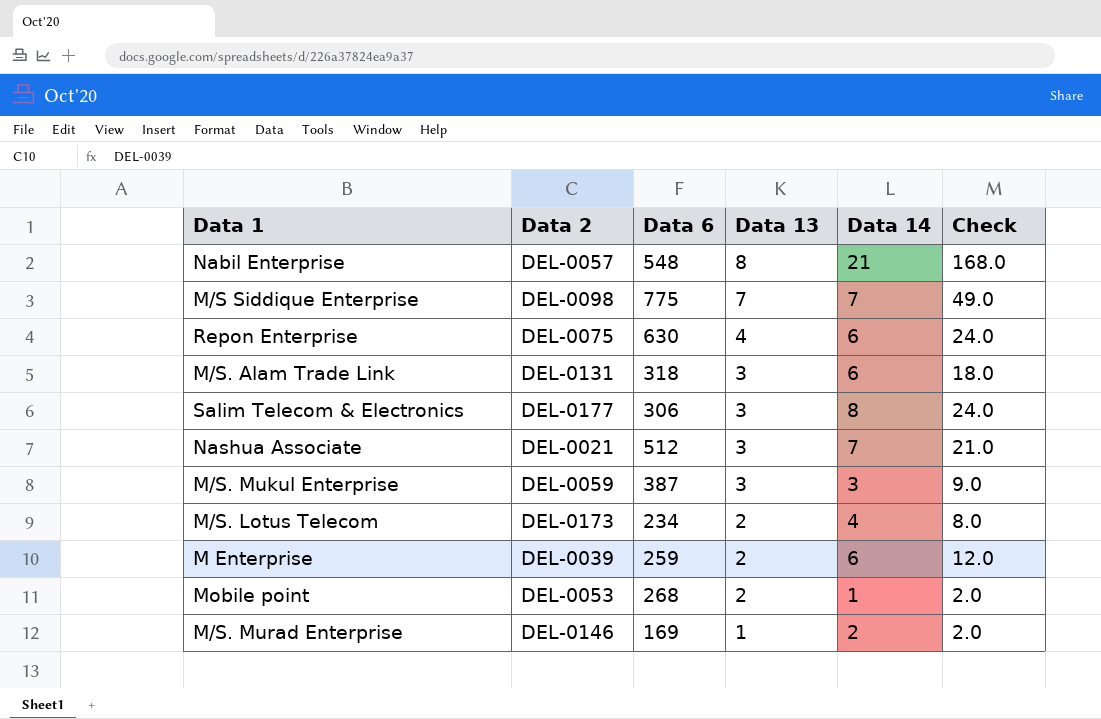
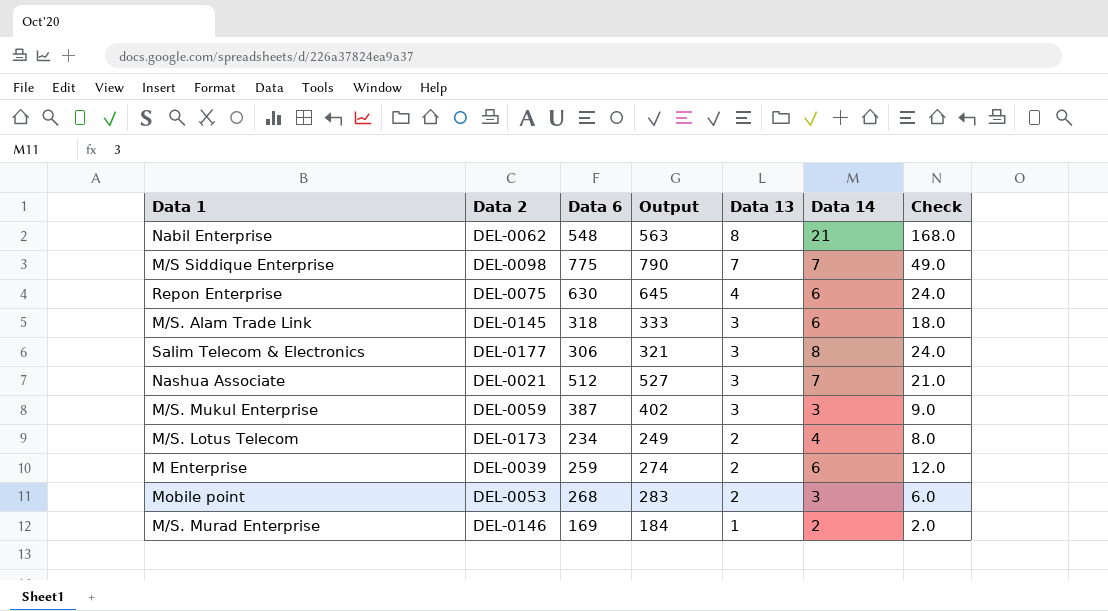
column Output | formula: none -> [Data 6] + 15
Nabil Enterprise | Data 2: DEL-0057 -> DEL-0062
M/S. Alam Trade Link | Data 2: DEL-0131 -> DEL-0145
Mobile point | Data 14: 1 -> 3
Mobile point | Check: 2.0 -> 6.0

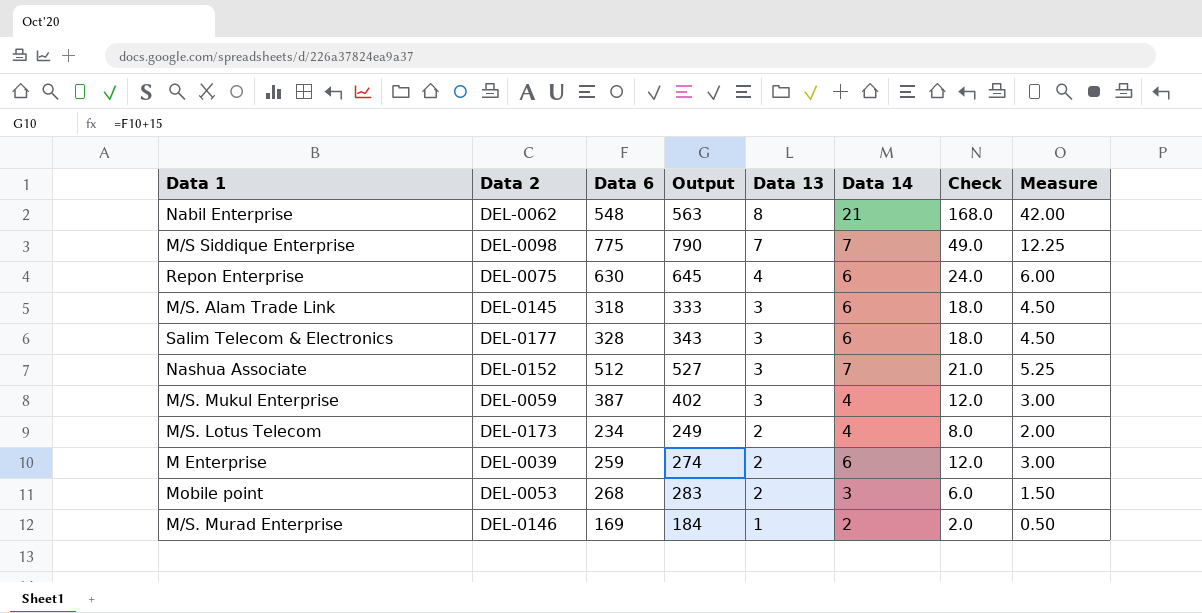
column Measure | formula: none -> [Check] * 0.25
Salim Telecom & Electronics | Data 6: 306 -> 328
Salim Telecom & Electronics | Output: 321 -> 343
Salim Telecom & Electronics | Data 14: 8 -> 6
Salim Telecom & Electronics | Check: 24.0 -> 18.0
Nashua Associate | Data 2: DEL-0021 -> DEL-0152
M/S. Mukul Enterprise | Data 14: 3 -> 4
M/S. Mukul Enterprise | Check: 9.0 -> 12.0

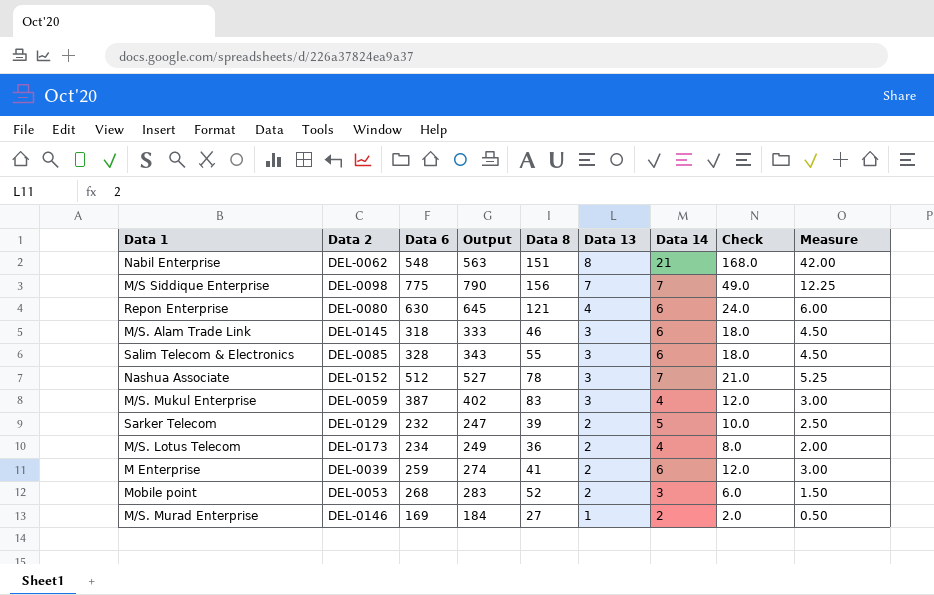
column Data 8 | position: none -> 5
Repon Enterprise | Data 2: DEL-0075 -> DEL-0080
Salim Telecom & Electronics | Data 2: DEL-0177 -> DEL-0085
row Sarker Telecom: none -> DEL-0129 | 232 | 247 | 39 | 2 | 5 | 10.0 | 2.50

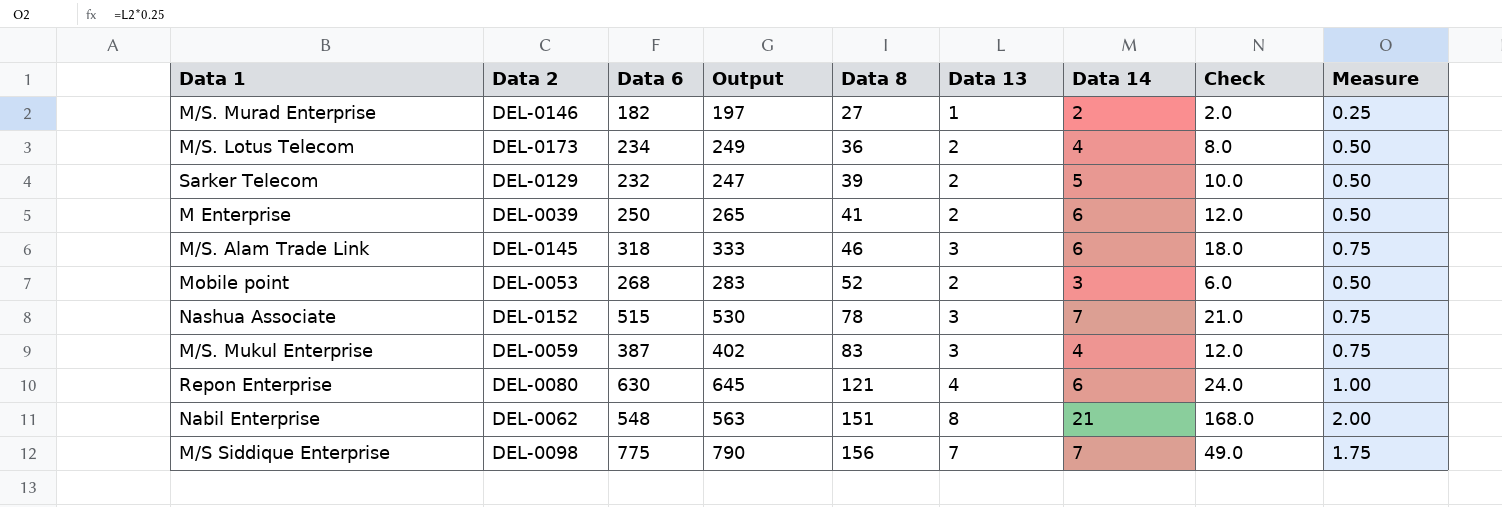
row order: Data 13 descending -> Data 8 ascending
column Measure | formula: [Check] * 0.25 -> [Data 13] * 0.25
row Salim Telecom & Electronics: DEL-0085 | 328 | 343 | 55 | 3 | 6 | 18.0 | 4.50 -> none
M/S. Murad Enterprise | Data 6: 169 -> 182
M/S. Murad Enterprise | Output: 184 -> 197
M Enterprise | Data 6: 259 -> 250
M Enterprise | Output: 274 -> 265
Nashua Associate | Data 6: 512 -> 515
Nashua Associate | Output: 527 -> 530

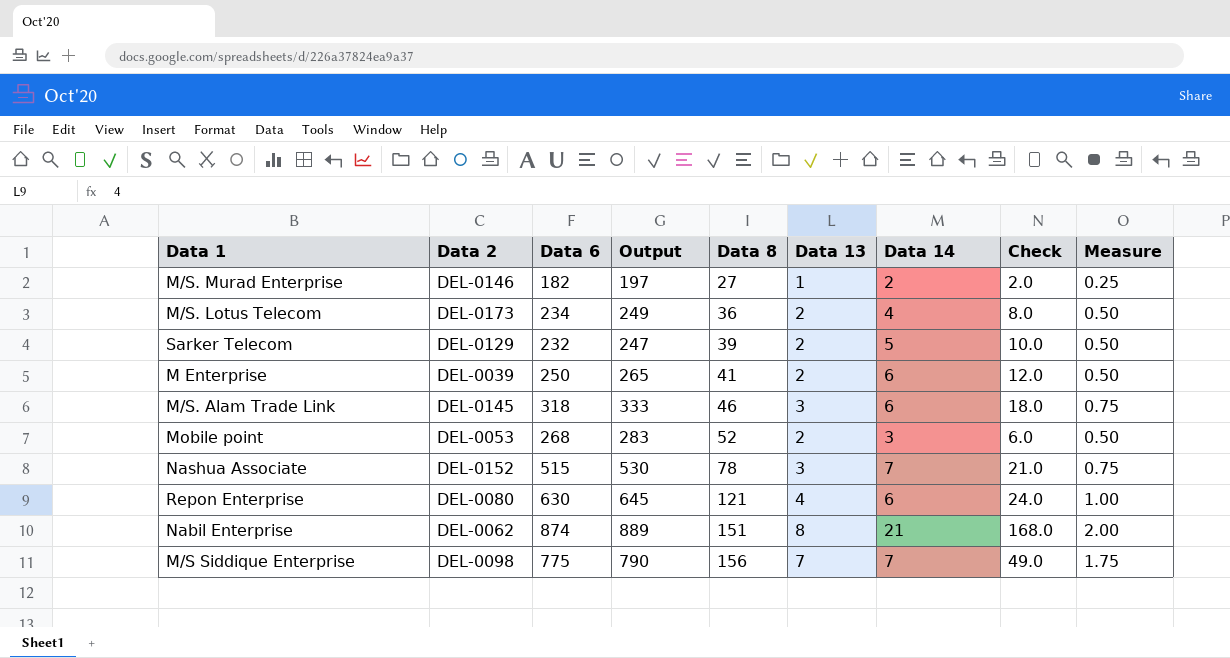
row M/S. Mukul Enterprise: DEL-0059 | 387 | 402 | 83 | 3 | 4 | 12.0 | 0.75 -> none
Nabil Enterprise | Data 6: 548 -> 874
Nabil Enterprise | Output: 563 -> 889

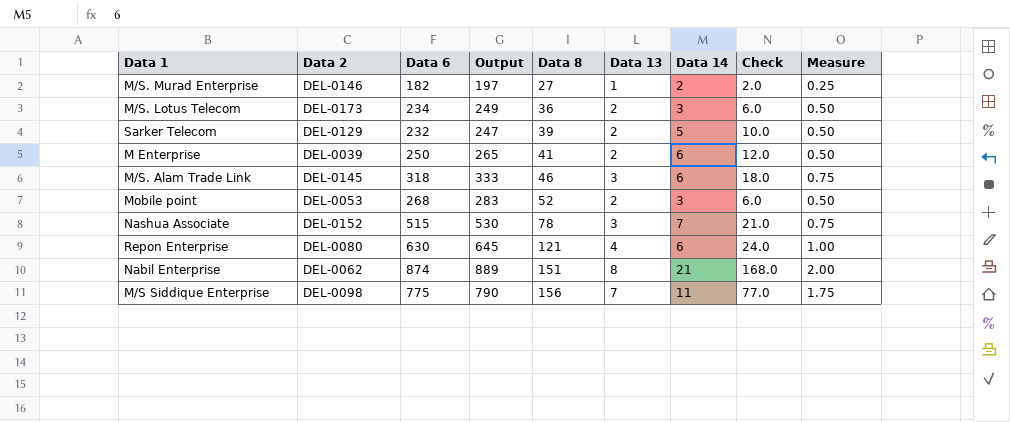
M/S. Lotus Telecom | Data 14: 4 -> 3
M/S. Lotus Telecom | Check: 8.0 -> 6.0
M/S Siddique Enterprise | Data 14: 7 -> 11
M/S Siddique Enterprise | Check: 49.0 -> 77.0

